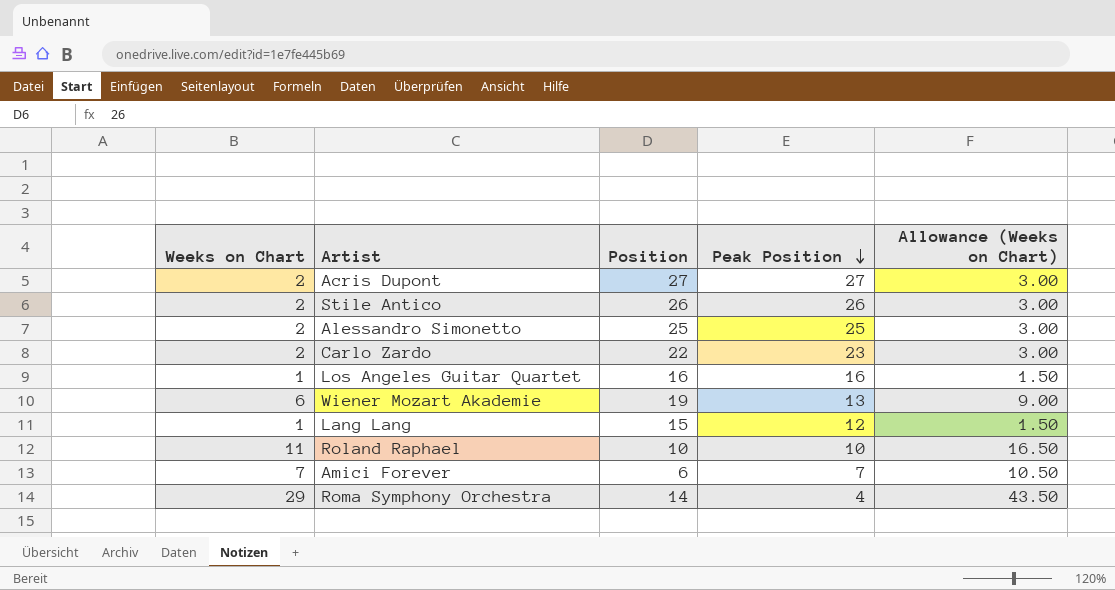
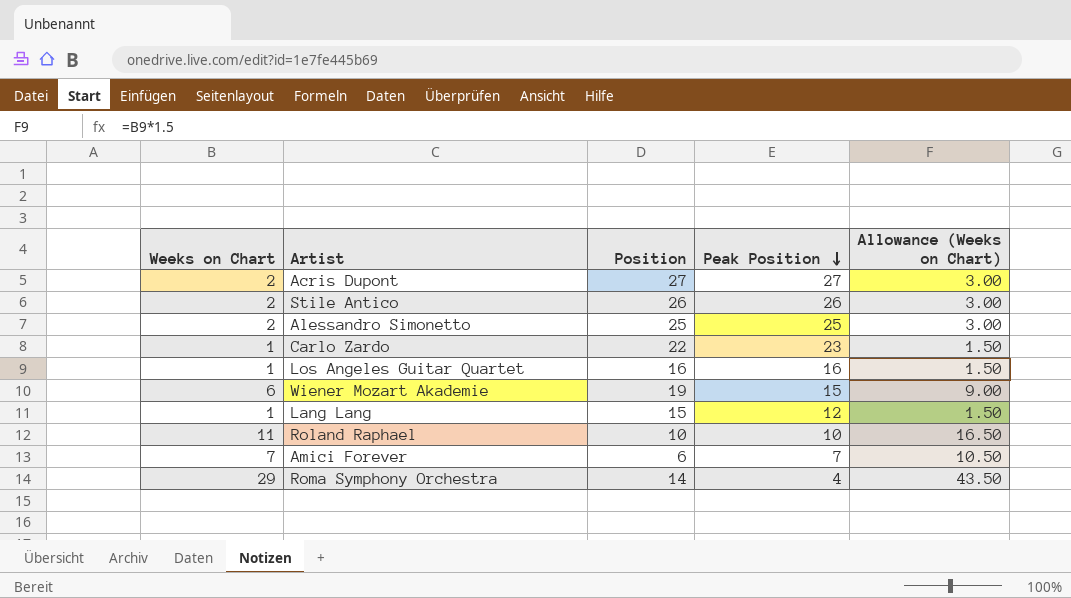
Carlo Zardo | Weeks on Chart: 2 -> 1
Carlo Zardo | Allowance (Weeks on Chart): 3.00 -> 1.50
Wiener Mozart Akademie | Peak Position: 13 -> 15

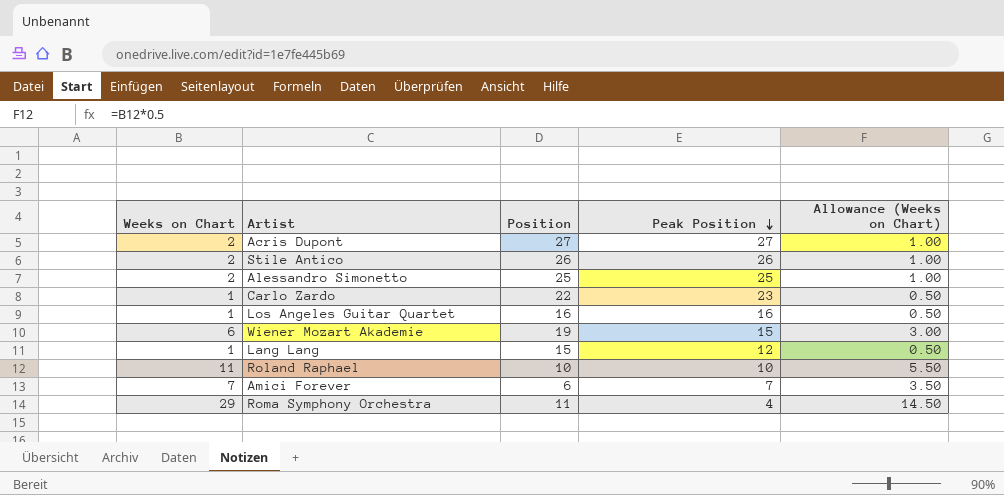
column Allowance (Weeks on Chart) | formula: [Weeks on Chart] * 1.5 -> [Weeks on Chart] * 0.5
Roma Symphony Orchestra | Position: 14 -> 11

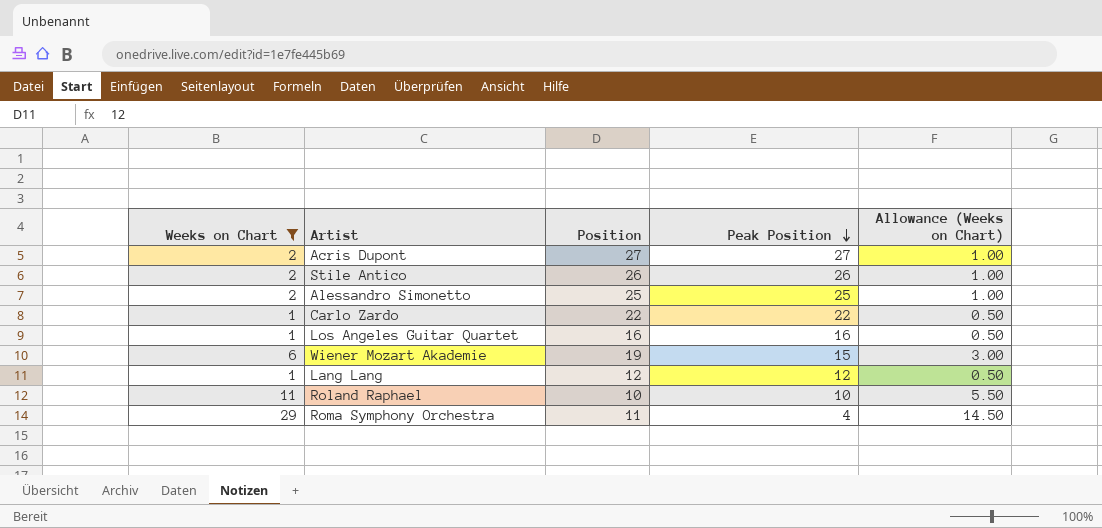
filter: none -> Weeks on Chart != 7
Carlo Zardo | Peak Position: 23 -> 22
Lang Lang | Position: 15 -> 12

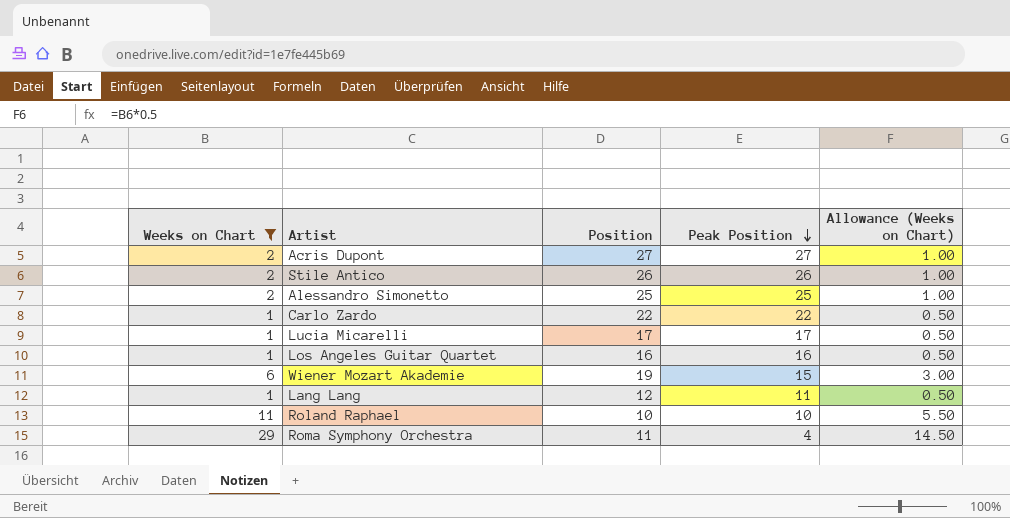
row Lucia Micarelli: none -> 1 | 17 | 17 | 0.50
Lang Lang | Peak Position: 12 -> 11

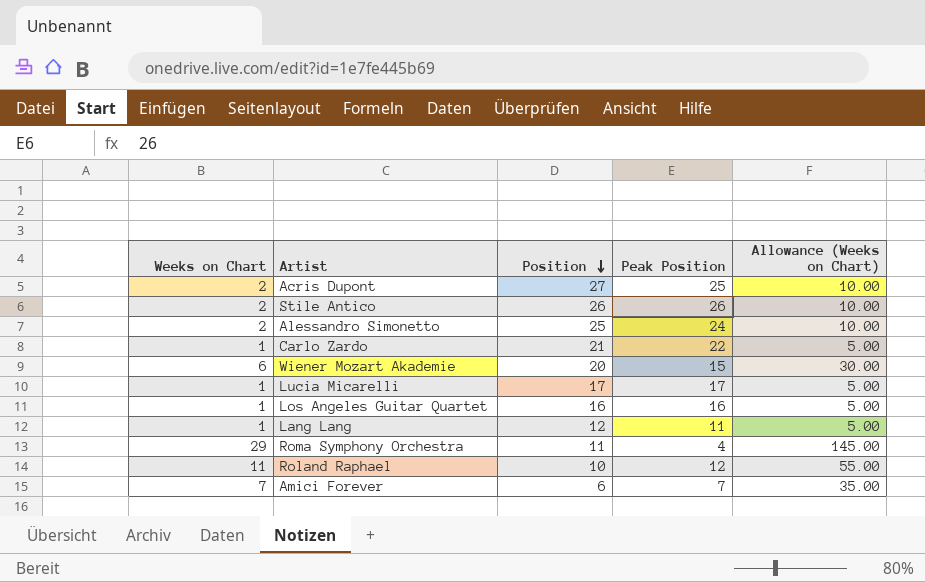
filter: Weeks on Chart != 7 -> none
row order: Peak Position descending -> Position descending
column Allowance (Weeks on Chart) | formula: [Weeks on Chart] * 0.5 -> [Weeks on Chart] * 5
Acris Dupont | Peak Position: 27 -> 25
Alessandro Simonetto | Peak Position: 25 -> 24
Carlo Zardo | Position: 22 -> 21
Wiener Mozart Akademie | Position: 19 -> 20
Roland Raphael | Peak Position: 10 -> 12

